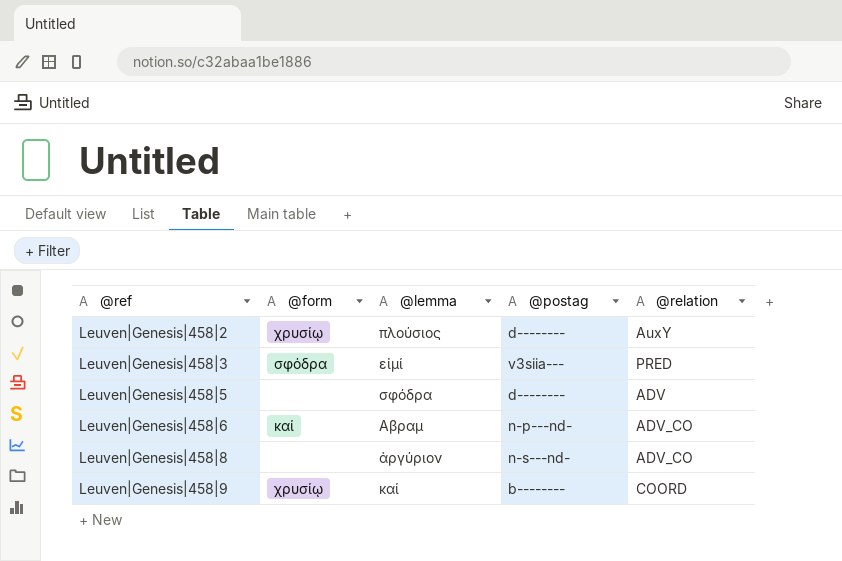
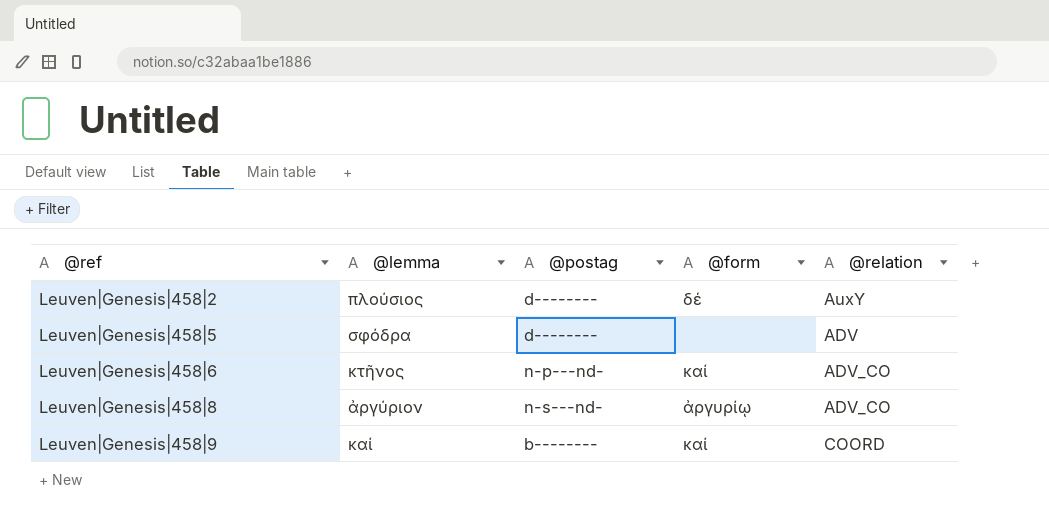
column @form | position: 2 -> 4
row Leuven|Genesis|458|3: σφόδρα | εἰμί | v3siia--- | PRED -> none
Leuven|Genesis|458|2 | @form: χρυσίῳ -> δέ
Leuven|Genesis|458|6 | @lemma: Αβραμ -> κτῆνος
Leuven|Genesis|458|8 | @form: none -> ἀργυρίῳ
Leuven|Genesis|458|9 | @form: χρυσίῳ -> καί

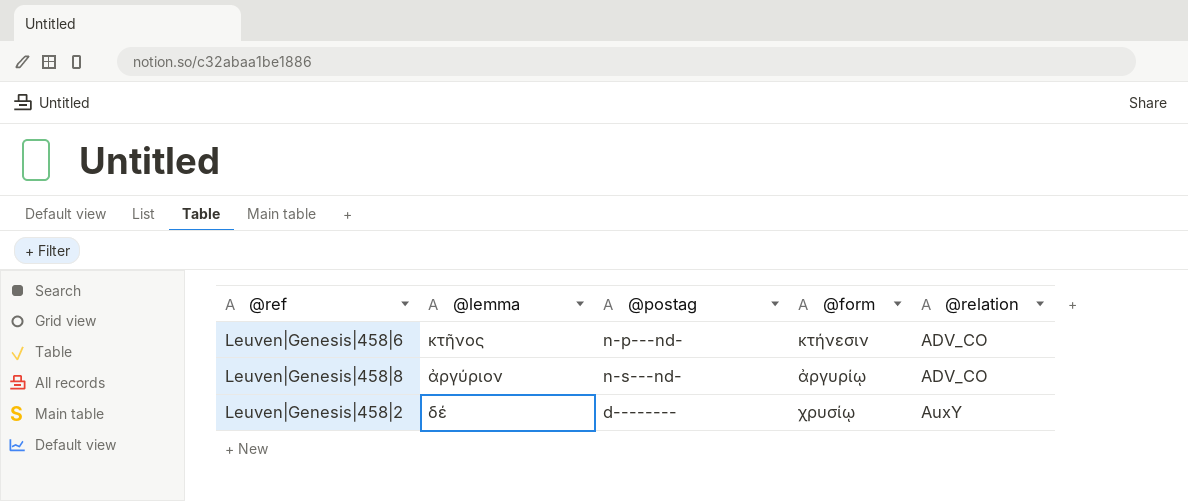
row order: @ref ascending -> @relation ascending
row Leuven|Genesis|458|5: σφόδρα | d-------- | none | ADV -> none
row Leuven|Genesis|458|9: καί | b-------- | καί | COORD -> none
Leuven|Genesis|458|6 | @form: καί -> κτήνεσιν
Leuven|Genesis|458|2 | @lemma: πλούσιος -> δέ
Leuven|Genesis|458|2 | @form: δέ -> χρυσίῳ

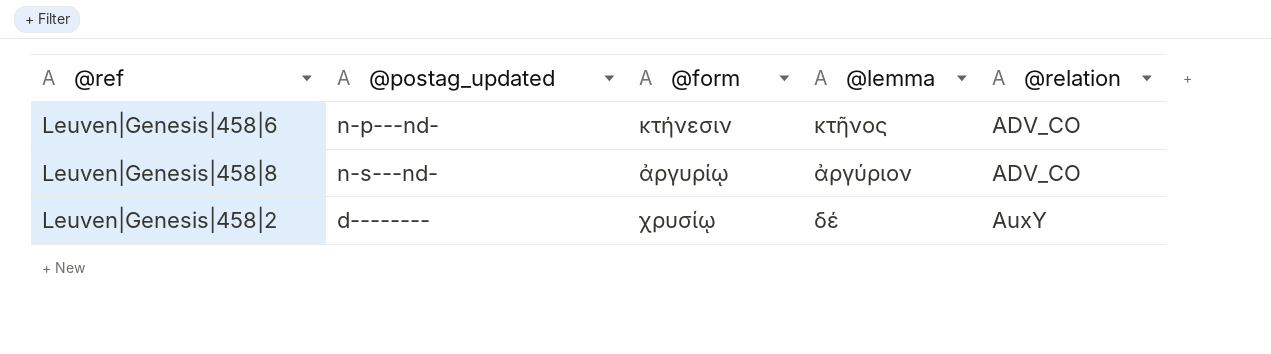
column name: @postag -> @postag_updated
column @lemma | position: 2 -> 4

